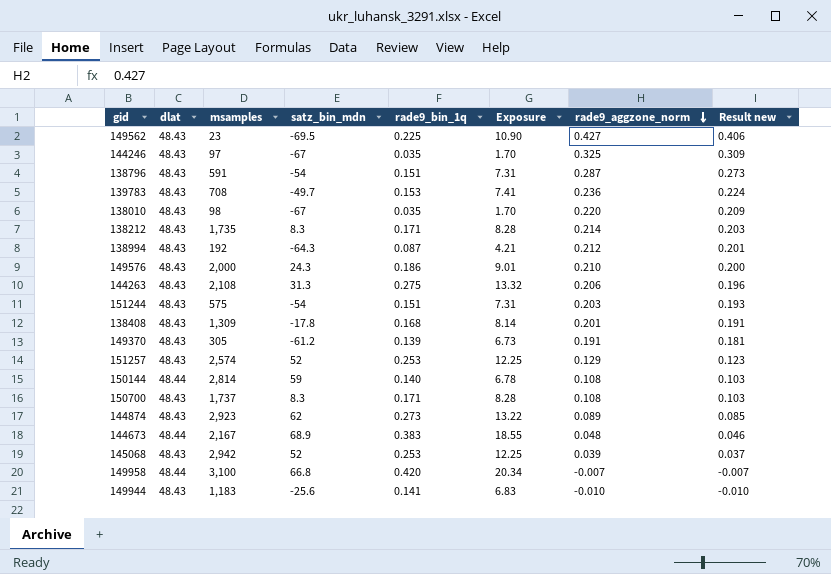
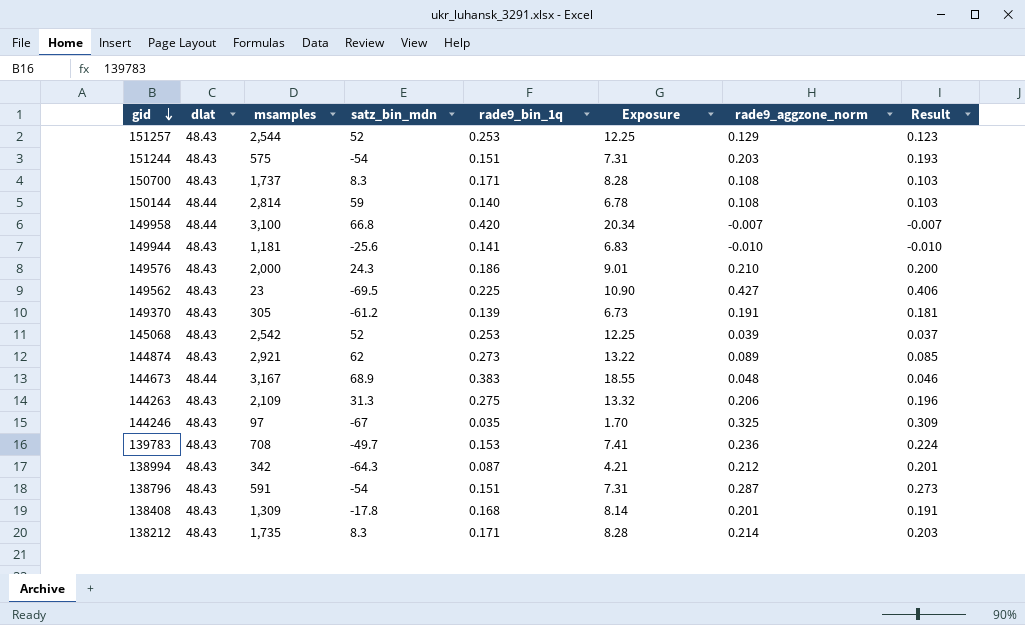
row order: rade9_aggzone_norm descending -> gid descending
column name: Result new -> Result
row 138010: 48.43 | 98 | -67 | 0.035 | 1.70 | 0.220 | 0.209 -> none
151257 | msamples: 2,574 -> 2,544
149944 | msamples: 1,183 -> 1,181
145068 | msamples: 2,942 -> 2,542
144874 | msamples: 2,923 -> 2,921
144673 | msamples: 2,167 -> 3,167
144263 | msamples: 2,108 -> 2,109
138994 | msamples: 192 -> 342

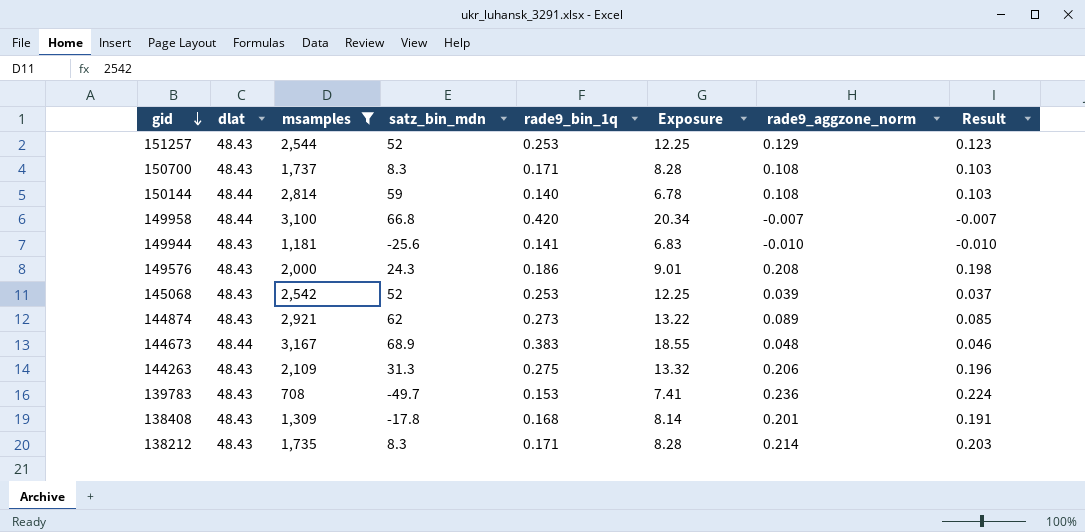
filter: none -> msamples >= 708
149576 | rade9_aggzone_norm: 0.210 -> 0.208
149576 | Result: 0.200 -> 0.198

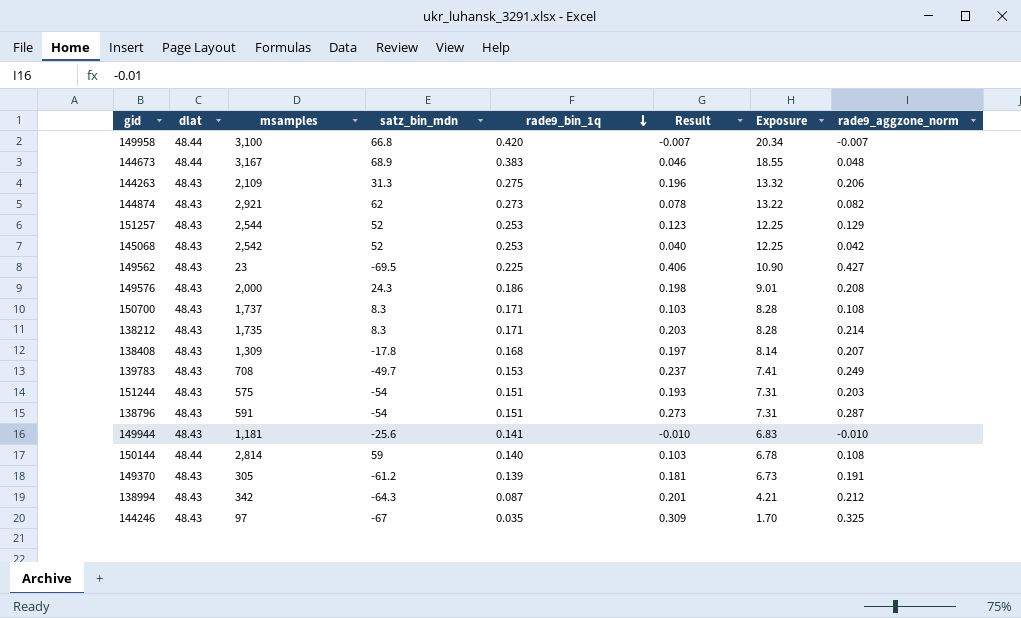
filter: msamples >= 708 -> none
row order: gid descending -> rade9_bin_1q descending
column Result | position: 8 -> 6
144874 | Result: 0.085 -> 0.078
144874 | rade9_aggzone_norm: 0.089 -> 0.082
145068 | Result: 0.037 -> 0.040
145068 | rade9_aggzone_norm: 0.039 -> 0.042
138408 | Result: 0.191 -> 0.197
138408 | rade9_aggzone_norm: 0.201 -> 0.207
139783 | Result: 0.224 -> 0.237
139783 | rade9_aggzone_norm: 0.236 -> 0.249

